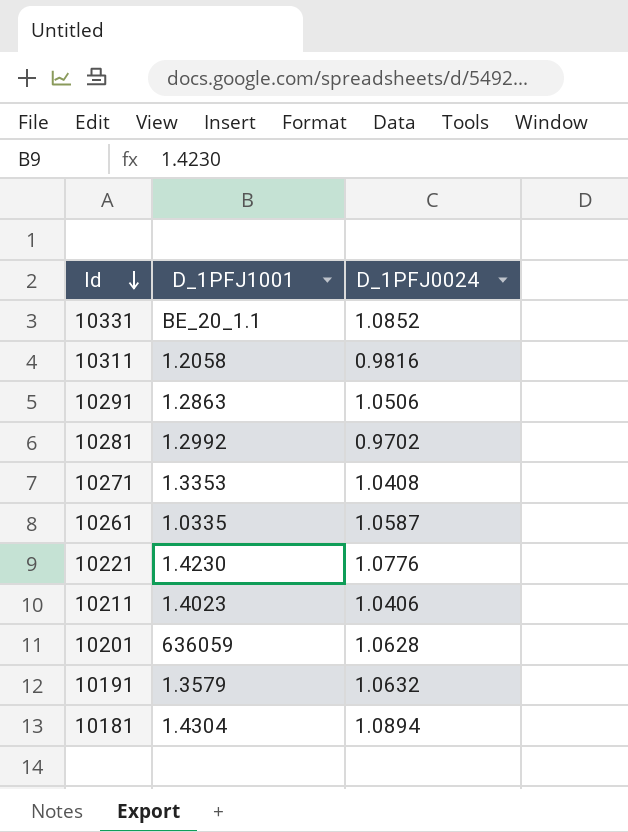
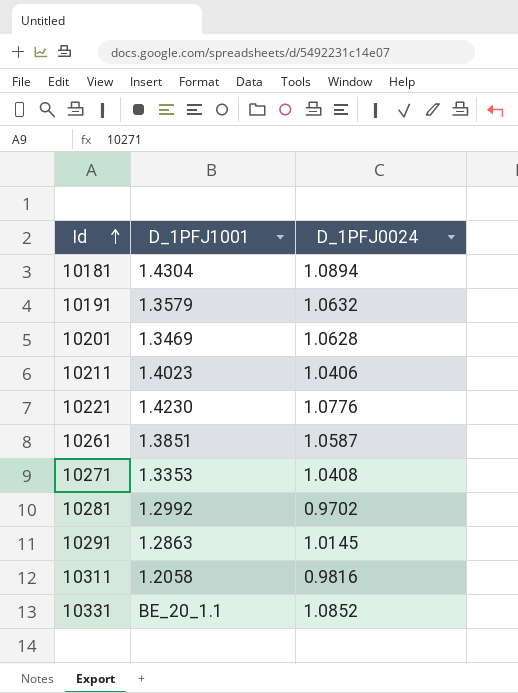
row order: Id descending -> Id ascending
10201 | D_1PFJ1001: 636059 -> 1.3469
10261 | D_1PFJ1001: 1.0335 -> 1.3851
10291 | D_1PFJ0024: 1.0506 -> 1.0145

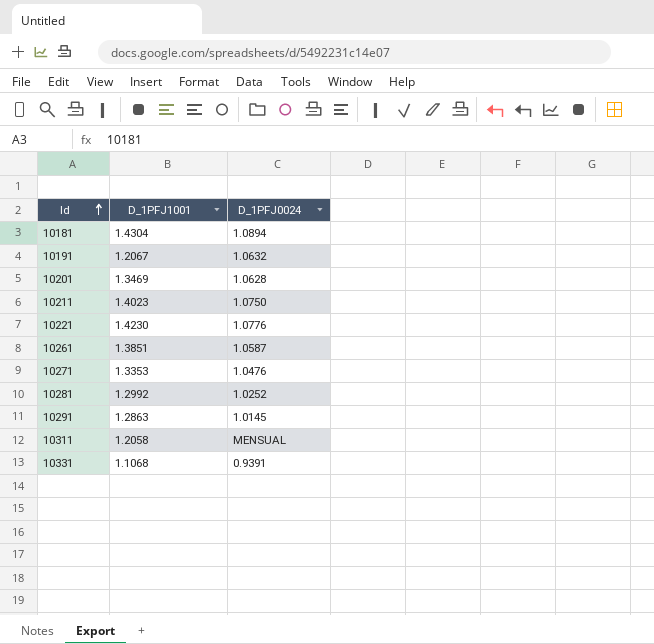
10191 | D_1PFJ1001: 1.3579 -> 1.2067
10211 | D_1PFJ0024: 1.0406 -> 1.0750
10271 | D_1PFJ0024: 1.0408 -> 1.0476
10281 | D_1PFJ0024: 0.9702 -> 1.0252
10311 | D_1PFJ0024: 0.9816 -> MENSUAL
10331 | D_1PFJ1001: BE_20_1.1 -> 1.1068
10331 | D_1PFJ0024: 1.0852 -> 0.9391

